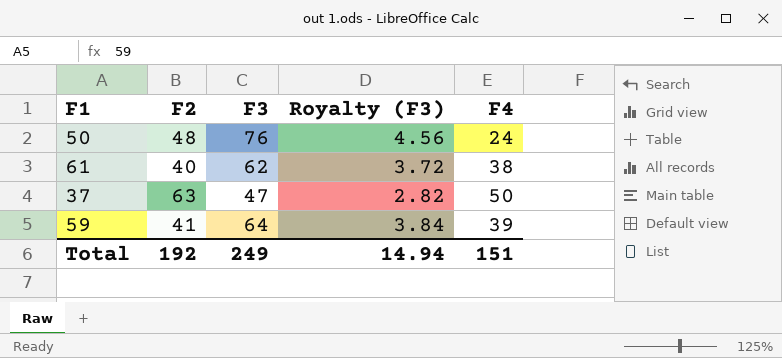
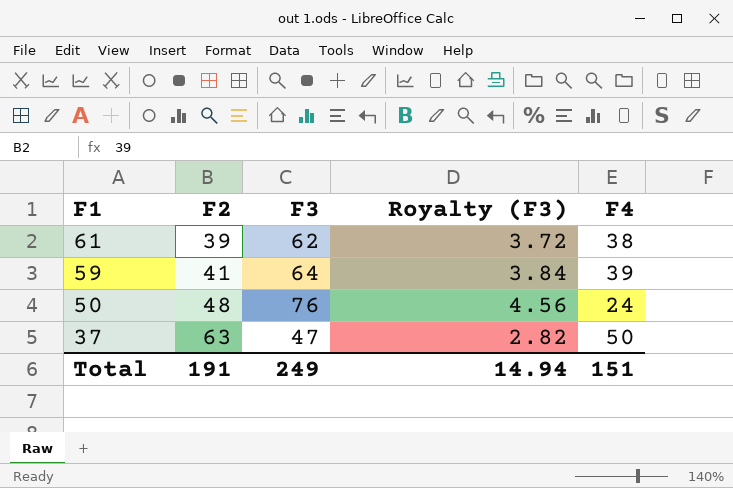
row order: none -> F1 descending
61 | F2: 40 -> 39
Total | F2: 192 -> 191

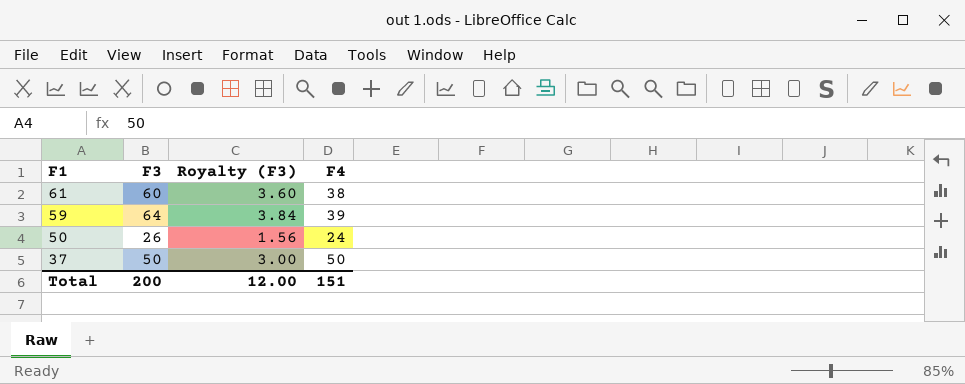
column F2 | position: 2 -> none
61 | F3: 62 -> 60
61 | Royalty (F3): 3.72 -> 3.60
50 | F3: 76 -> 26
50 | Royalty (F3): 4.56 -> 1.56
37 | F3: 47 -> 50
37 | Royalty (F3): 2.82 -> 3.00
Total | F3: 249 -> 200
Total | Royalty (F3): 14.94 -> 12.00

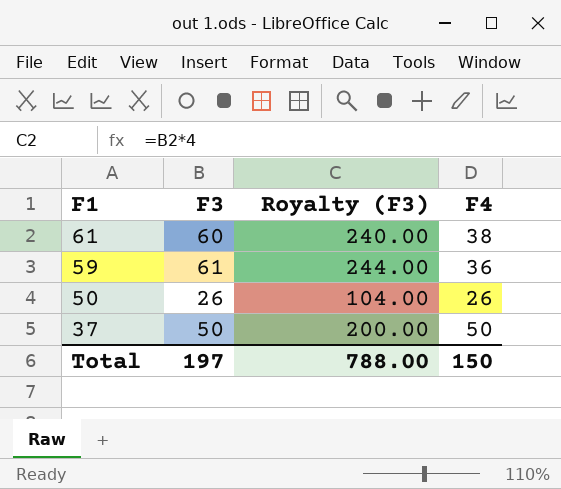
column Royalty (F3) | formula: [F3] * 0.06 -> [F3] * 4
59 | F3: 64 -> 61
59 | F4: 39 -> 36
50 | F4: 24 -> 26
Total | F3: 200 -> 197
Total | Royalty (F3): 12.00 -> 788.00
Total | F4: 151 -> 150

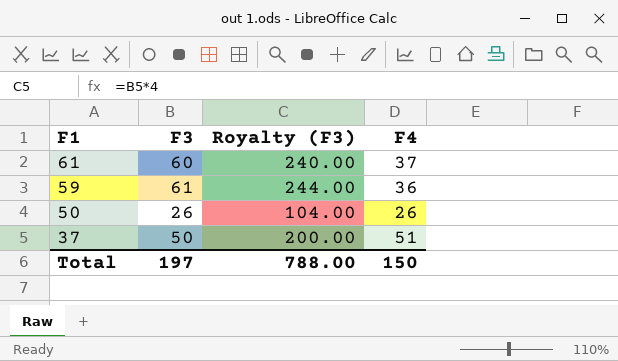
61 | F4: 38 -> 37
37 | F4: 50 -> 51

